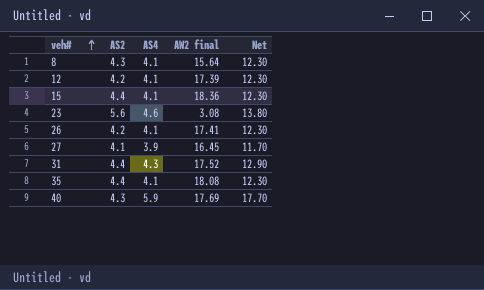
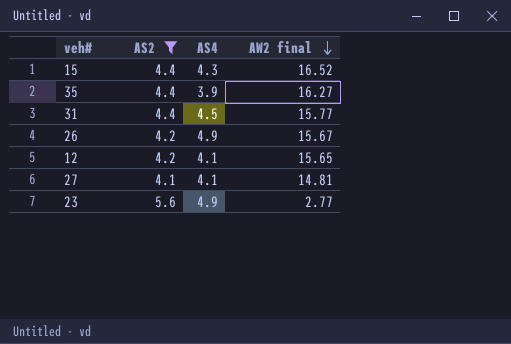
filter: none -> AS2 != 4.3
row order: veh# ascending -> AW2 final descending
column Net | formula: [AS4] * 3 -> none
15 | AS4: 4.1 -> 4.3
15 | AW2 final: 18.36 -> 16.52
35 | AS4: 4.1 -> 3.9
35 | AW2 final: 18.08 -> 16.27
31 | AS4: 4.3 -> 4.5
31 | AW2 final: 17.52 -> 15.77
26 | AS4: 4.1 -> 4.9
26 | AW2 final: 17.41 -> 15.67
12 | AW2 final: 17.39 -> 15.65
27 | AS4: 3.9 -> 4.1
27 | AW2 final: 16.45 -> 14.81
23 | AS4: 4.6 -> 4.9
23 | AW2 final: 3.08 -> 2.77

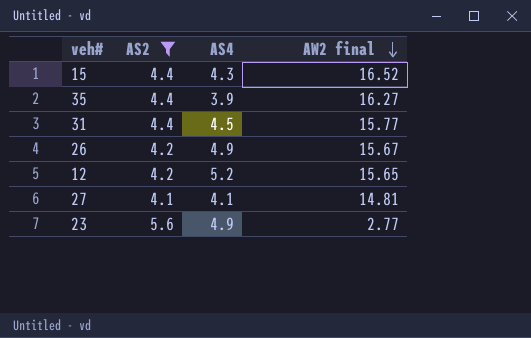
12 | AS4: 4.1 -> 5.2

